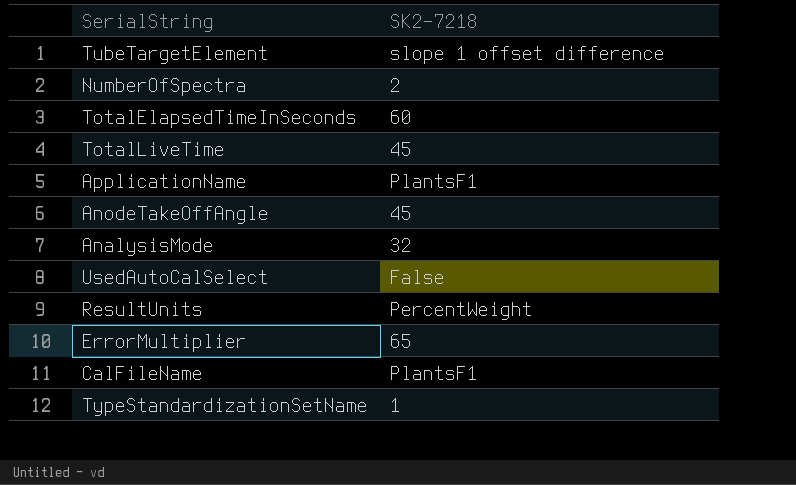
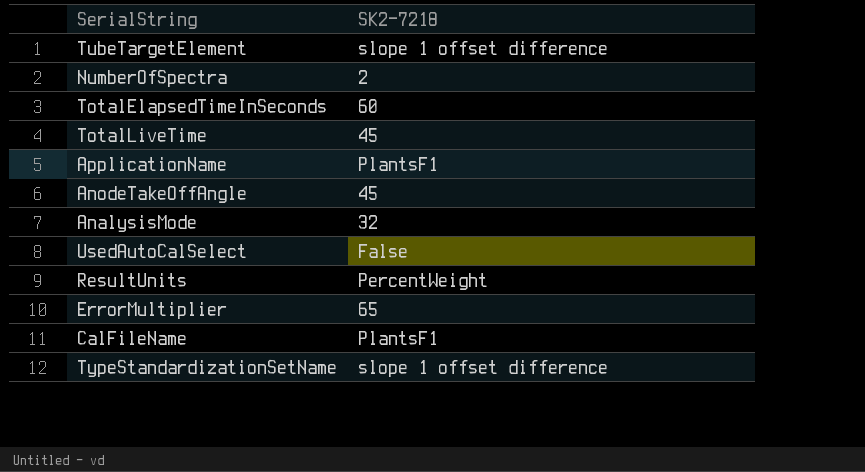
TypeStandardizationSetName | SK2-7218: 1 -> slope 1 offset difference

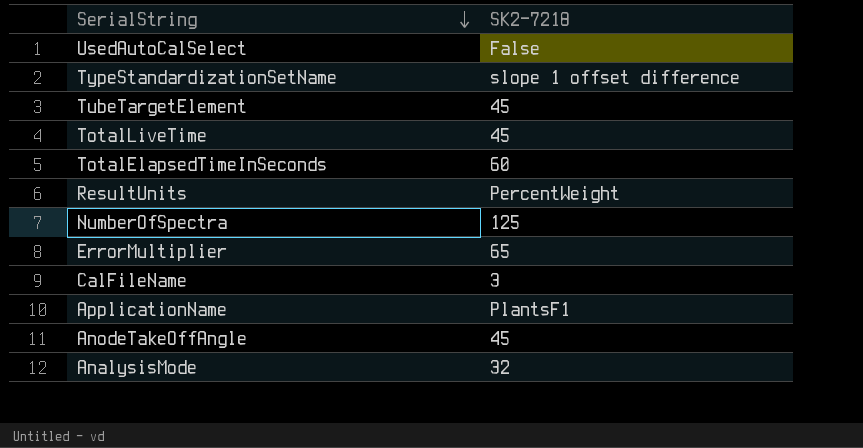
row order: none -> SerialString descending
TubeTargetElement | SK2-7218: slope 1 offset difference -> 45
NumberOfSpectra | SK2-7218: 2 -> 125
CalFileName | SK2-7218: PlantsF1 -> 3

